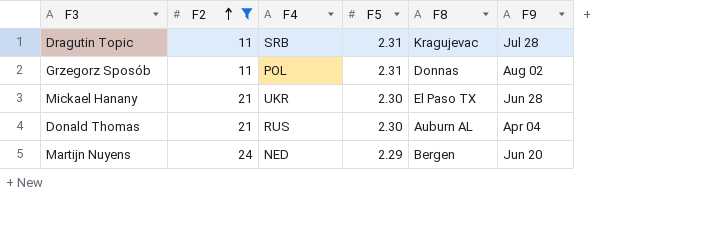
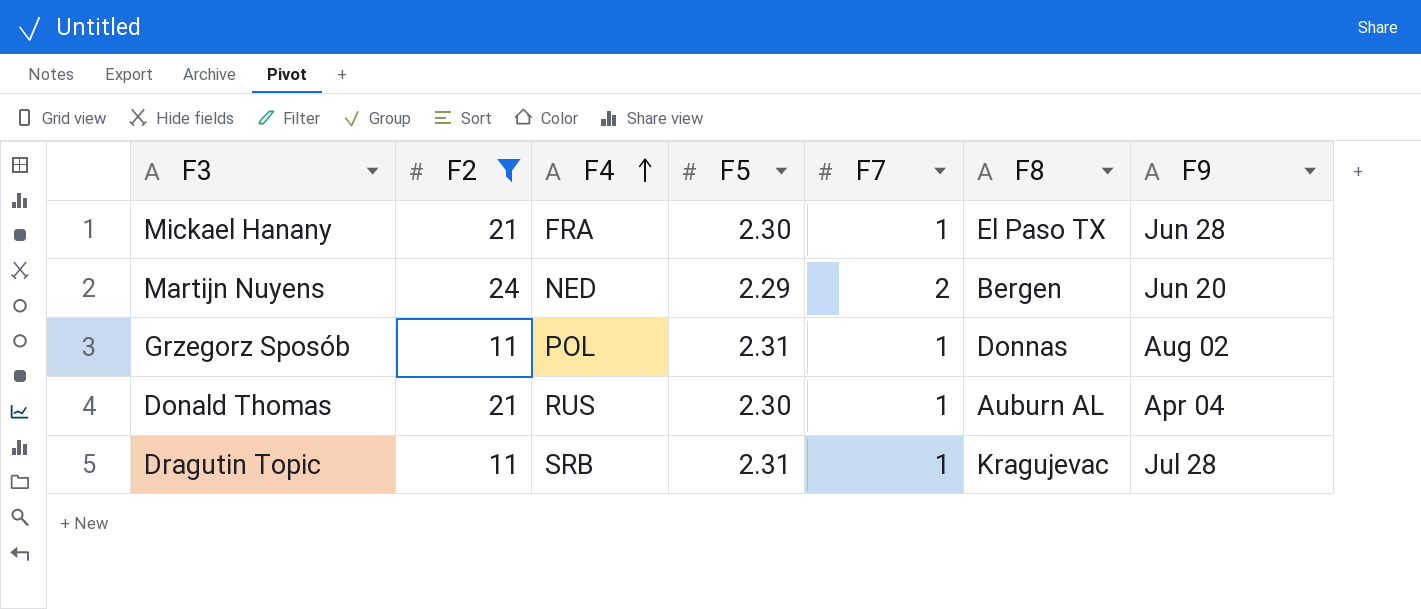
row order: F2 ascending -> F4 ascending
column F7 | position: none -> 5
Mickael Hanany | F4: UKR -> FRA

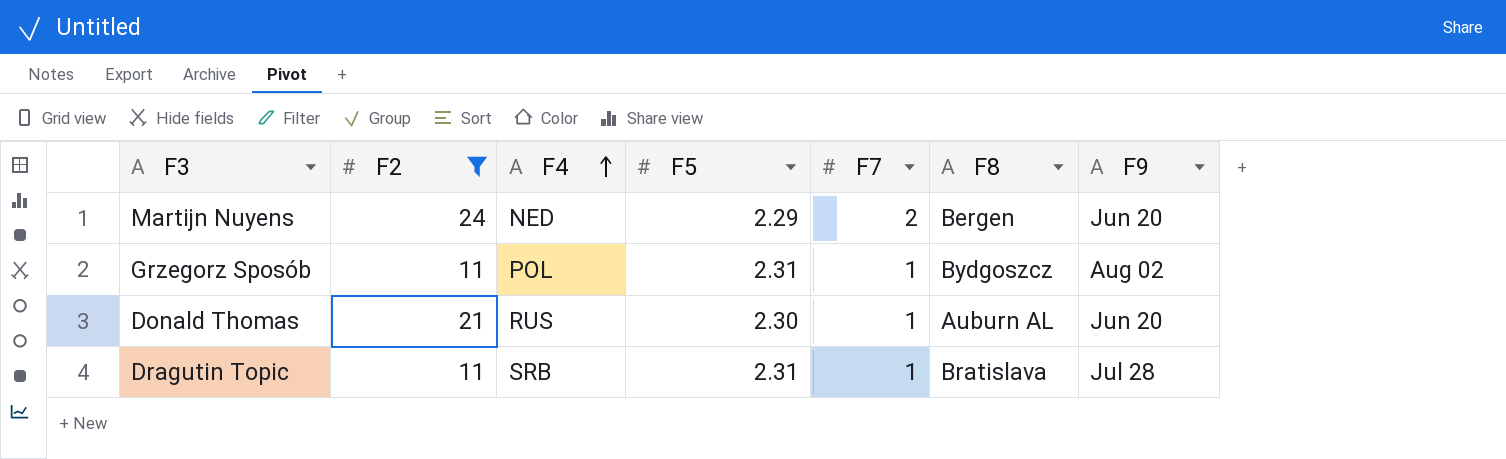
row Mickael Hanany: 21 | FRA | 2.30 | 1 | El Paso TX | Jun 28 -> none
Grzegorz Sposób | F8: Donnas -> Bydgoszcz
Donald Thomas | F9: Apr 04 -> Jun 20
Dragutin Topic | F8: Kragujevac -> Bratislava

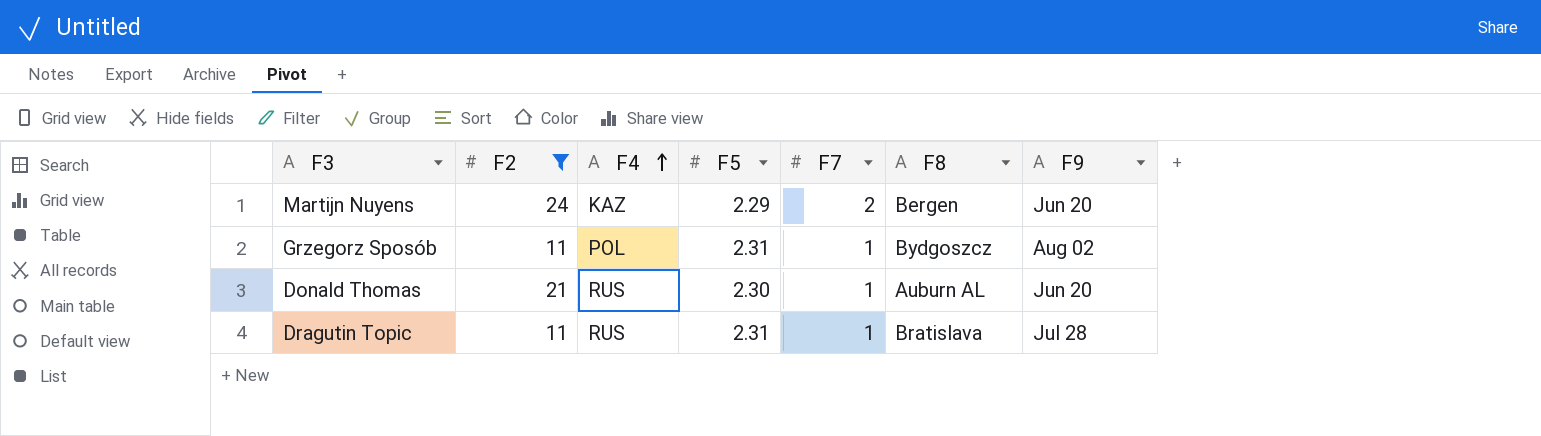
Martijn Nuyens | F4: NED -> KAZ
Dragutin Topic | F4: SRB -> RUS

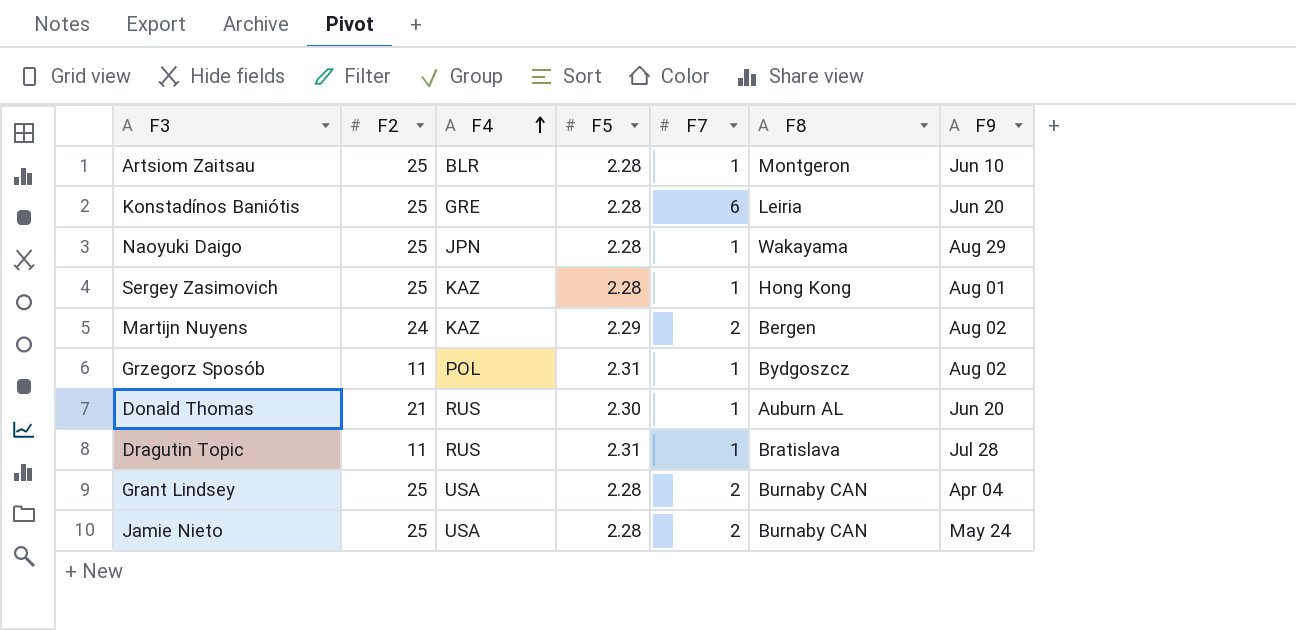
filter: F2 != 25 -> none
Martijn Nuyens | F9: Jun 20 -> Aug 02

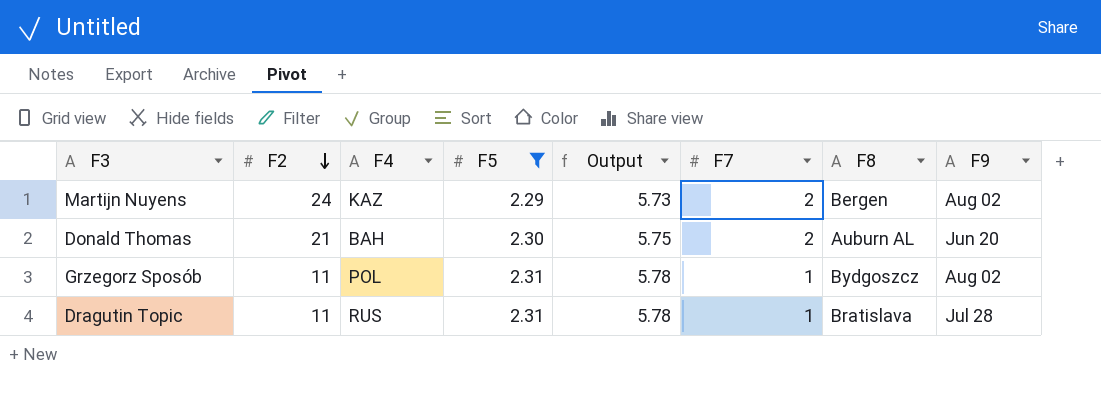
filter: none -> F5 != 2.28
row order: F4 ascending -> F2 descending
column Output | formula: none -> [F5] * 2.5
Donald Thomas | F4: RUS -> BAH
Donald Thomas | F7: 1 -> 2

